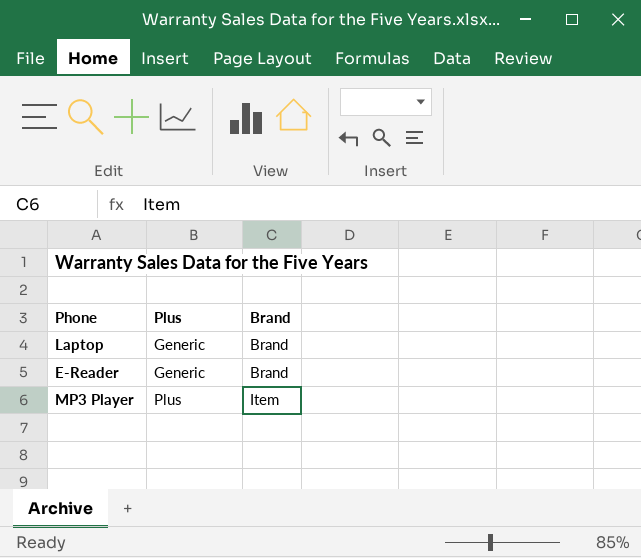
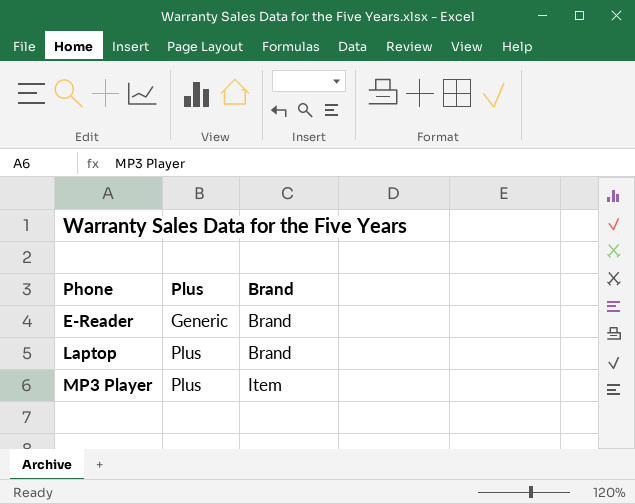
row order: Plus ascending -> Phone ascending
Laptop | Plus: Generic -> Plus

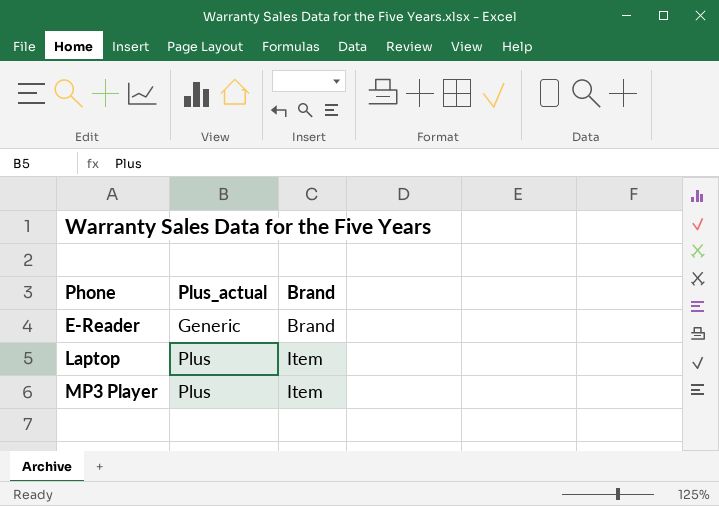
column name: Plus -> Plus_actual
Laptop | Brand: Brand -> Item

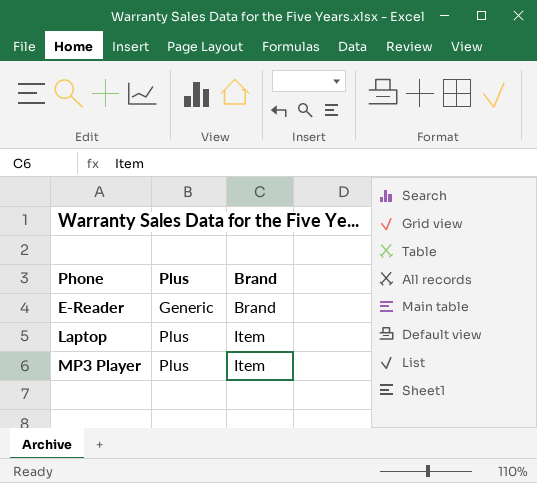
column name: Plus_actual -> Plus

